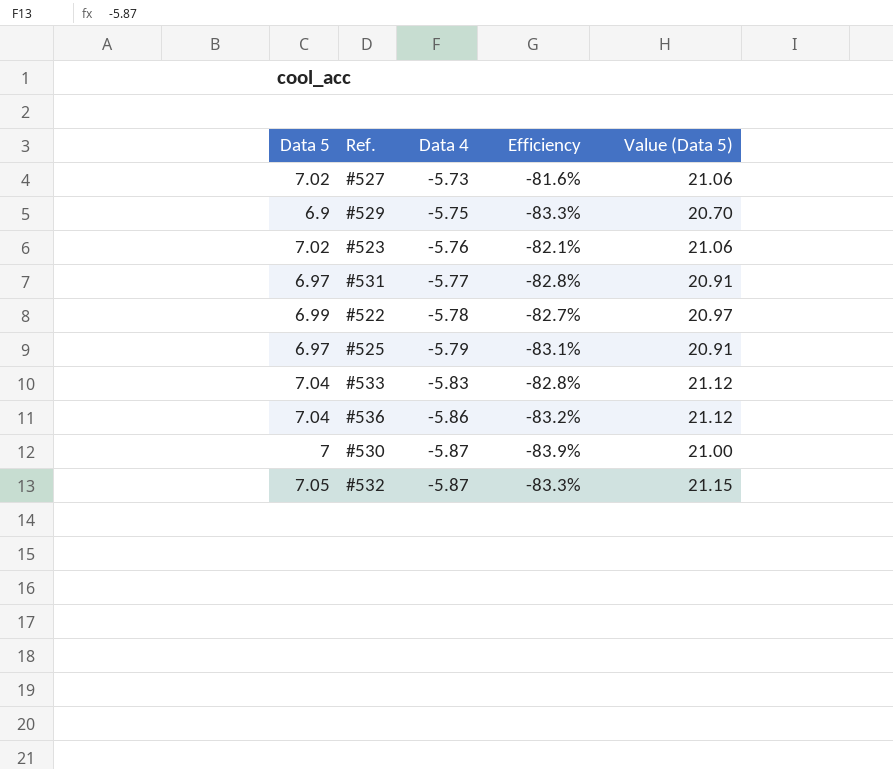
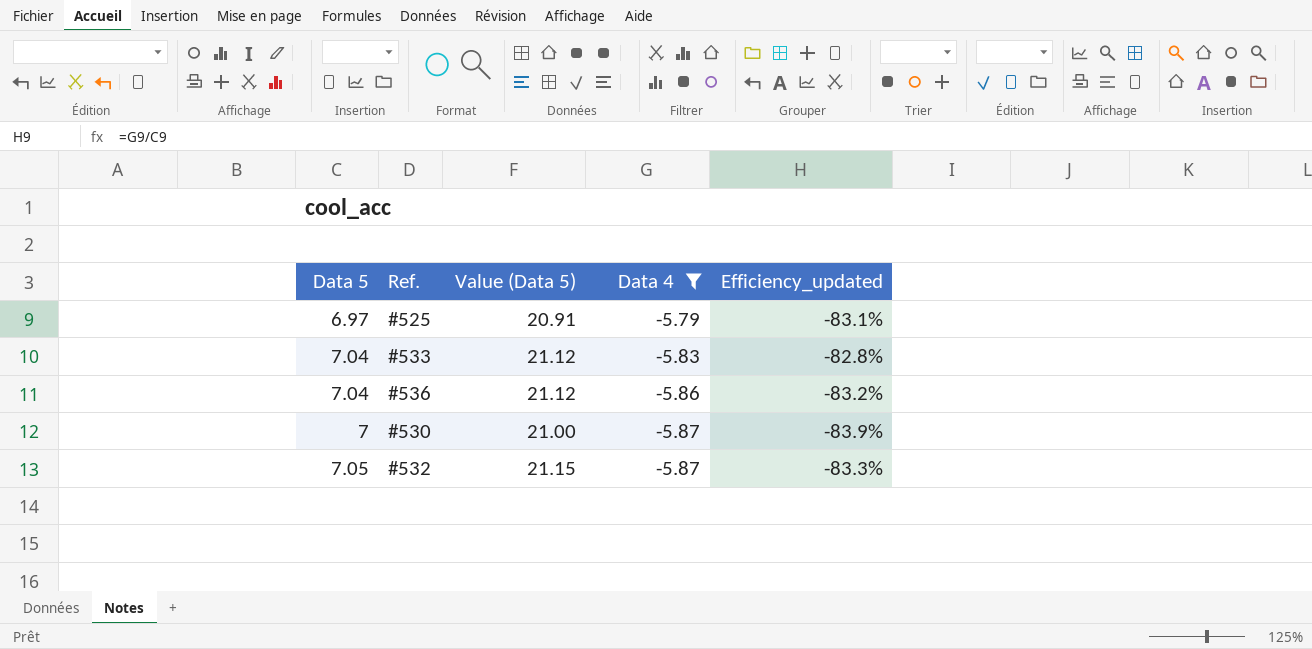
filter: none -> Data 4 <= -5.79
column Value (Data 5) | position: 5 -> 3
column name: Efficiency -> Efficiency_updated

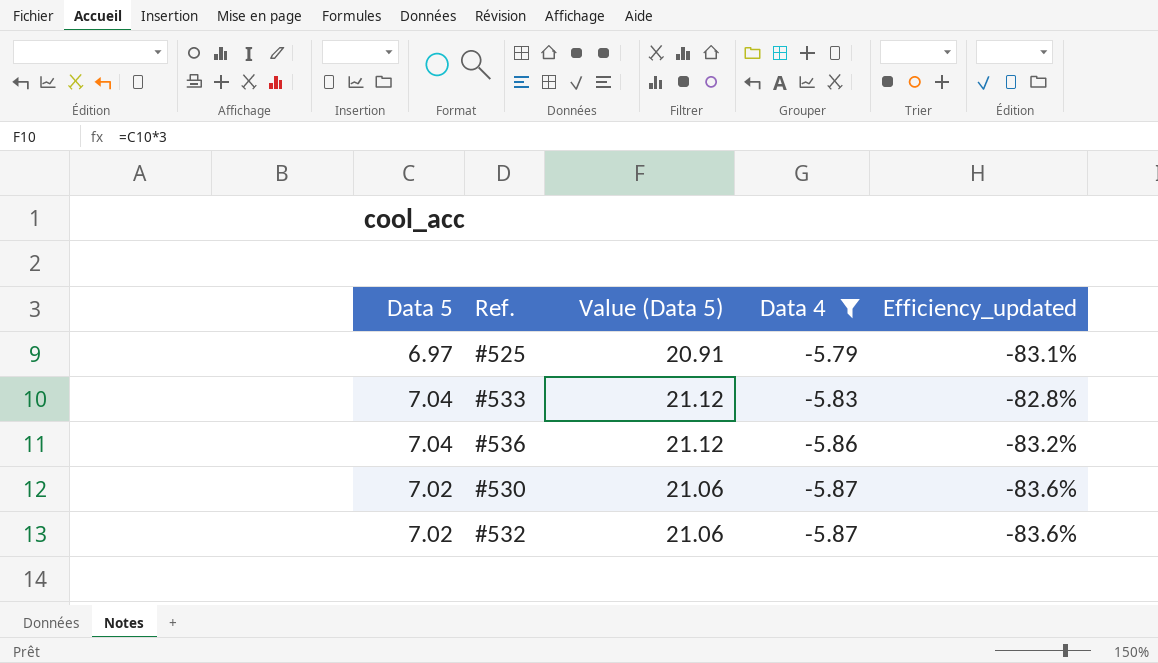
#530 | Data 5: 7 -> 7.02
#530 | Value (Data 5): 21.00 -> 21.06
#530 | Efficiency_updated: -83.9% -> -83.6%
#532 | Data 5: 7.05 -> 7.02
#532 | Value (Data 5): 21.15 -> 21.06
#532 | Efficiency_updated: -83.3% -> -83.6%

